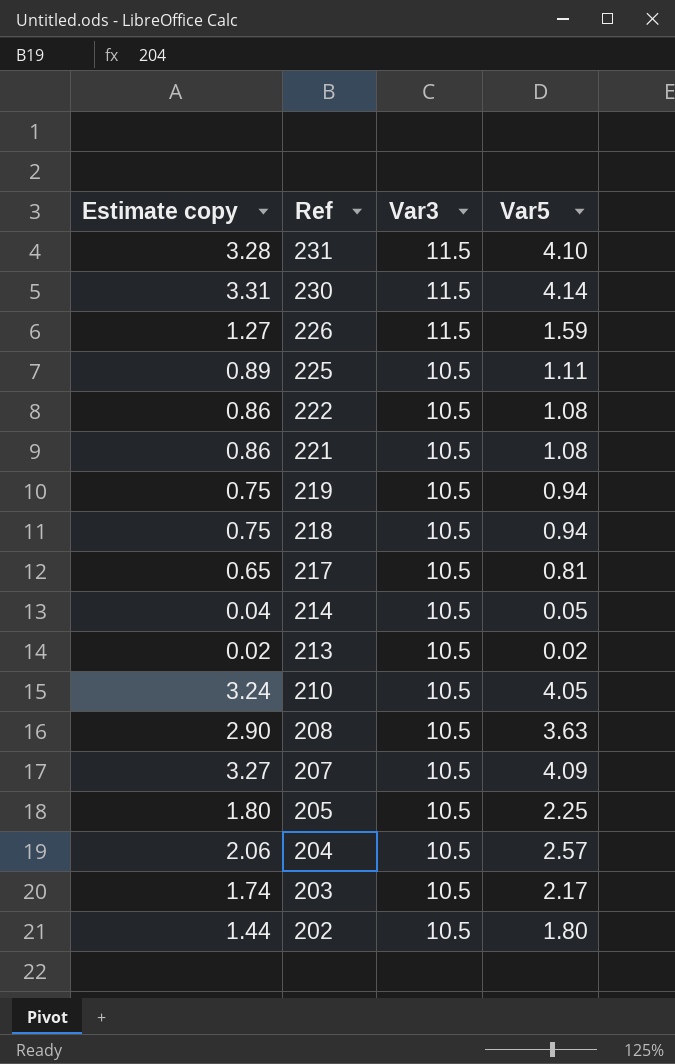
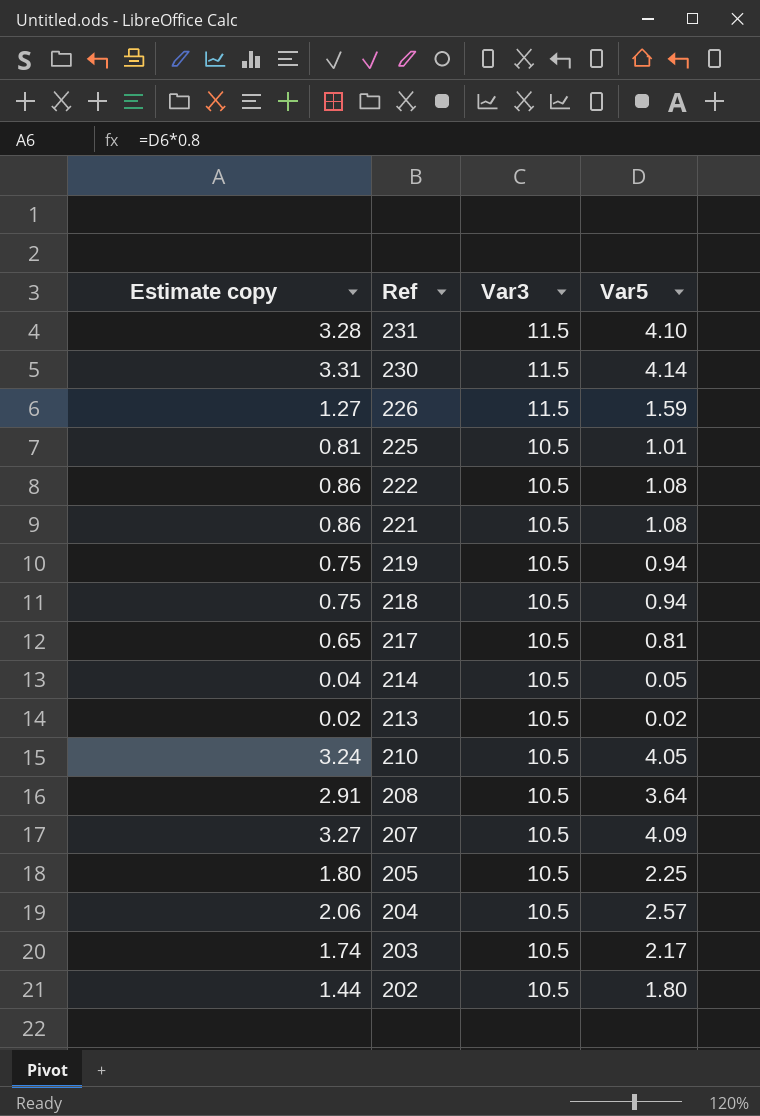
225 | Estimate copy: 0.89 -> 0.81
225 | Var5: 1.11 -> 1.01
208 | Estimate copy: 2.90 -> 2.91
208 | Var5: 3.63 -> 3.64

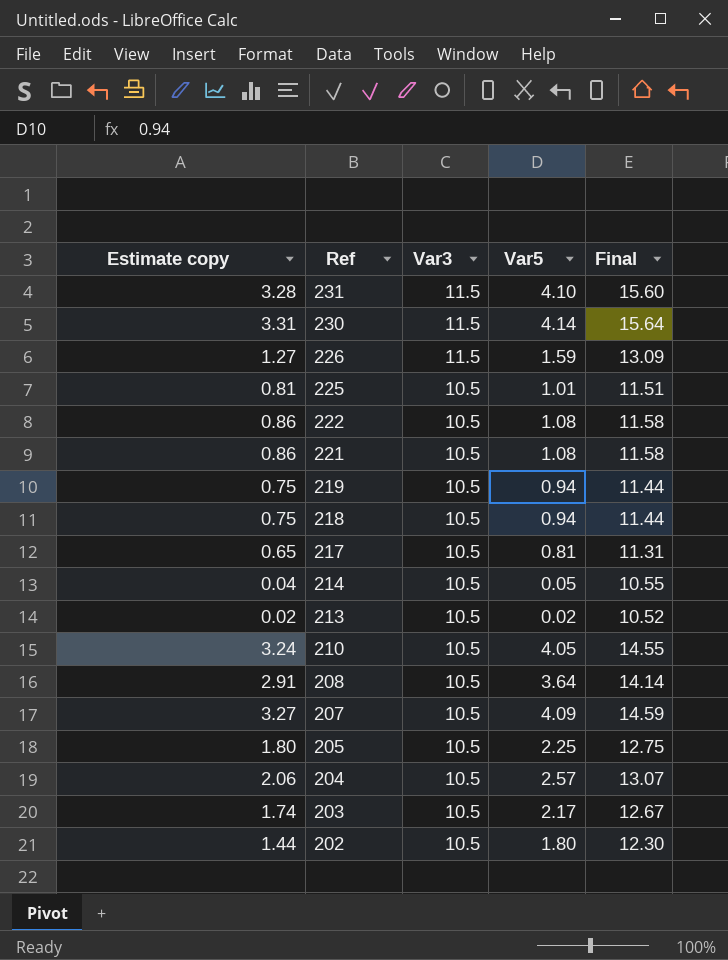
column Final | formula: none -> [Var3] + [Var5]

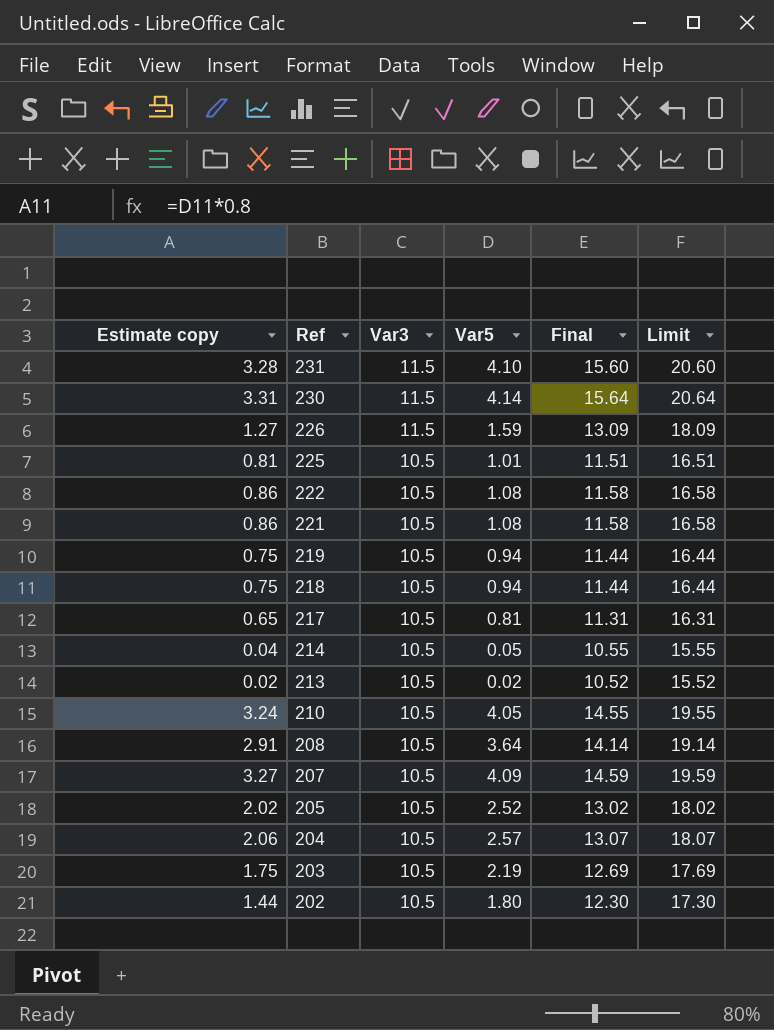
column Limit | formula: none -> [Final] + 5
205 | Estimate copy: 1.80 -> 2.02
205 | Var5: 2.25 -> 2.52
205 | Final: 12.75 -> 13.02
203 | Estimate copy: 1.74 -> 1.75
203 | Var5: 2.17 -> 2.19
203 | Final: 12.67 -> 12.69

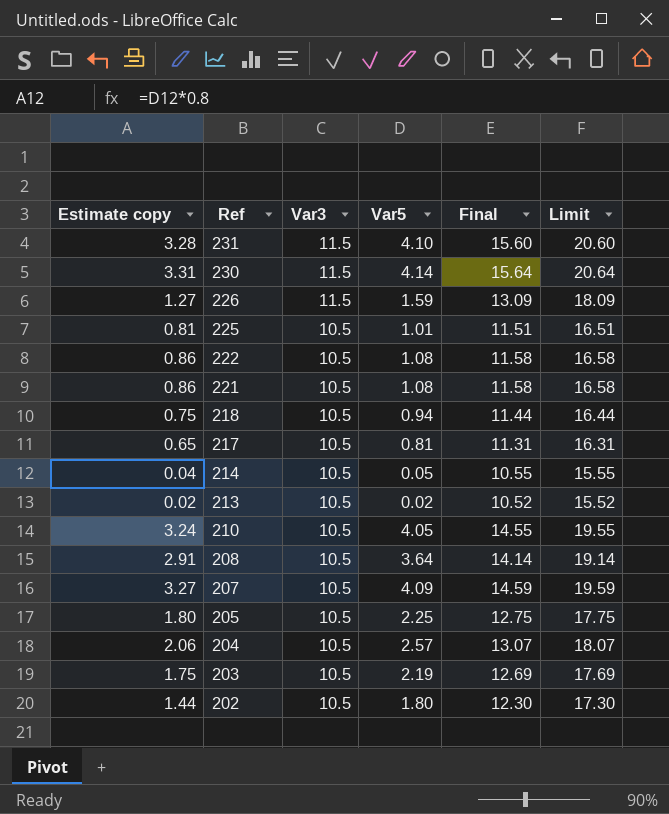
row 219: 0.75 | 10.5 | 0.94 | 11.44 | 16.44 -> none
205 | Estimate copy: 2.02 -> 1.80
205 | Var5: 2.52 -> 2.25
205 | Final: 13.02 -> 12.75
205 | Limit: 18.02 -> 17.75

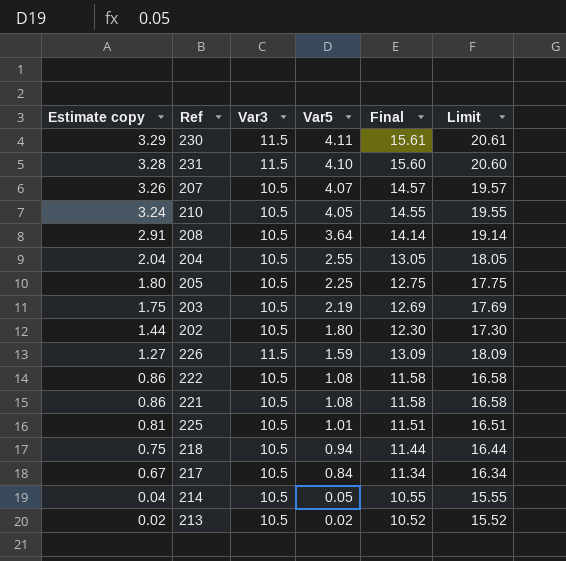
row order: Ref descending -> Estimate copy descending
230 | Estimate copy: 3.31 -> 3.29
230 | Var5: 4.14 -> 4.11
230 | Final: 15.64 -> 15.61
230 | Limit: 20.64 -> 20.61
207 | Estimate copy: 3.27 -> 3.26
207 | Var5: 4.09 -> 4.07
207 | Final: 14.59 -> 14.57
207 | Limit: 19.59 -> 19.57
204 | Estimate copy: 2.06 -> 2.04
204 | Var5: 2.57 -> 2.55
204 | Final: 13.07 -> 13.05
204 | Limit: 18.07 -> 18.05
217 | Estimate copy: 0.65 -> 0.67
217 | Var5: 0.81 -> 0.84
217 | Final: 11.31 -> 11.34
217 | Limit: 16.31 -> 16.34

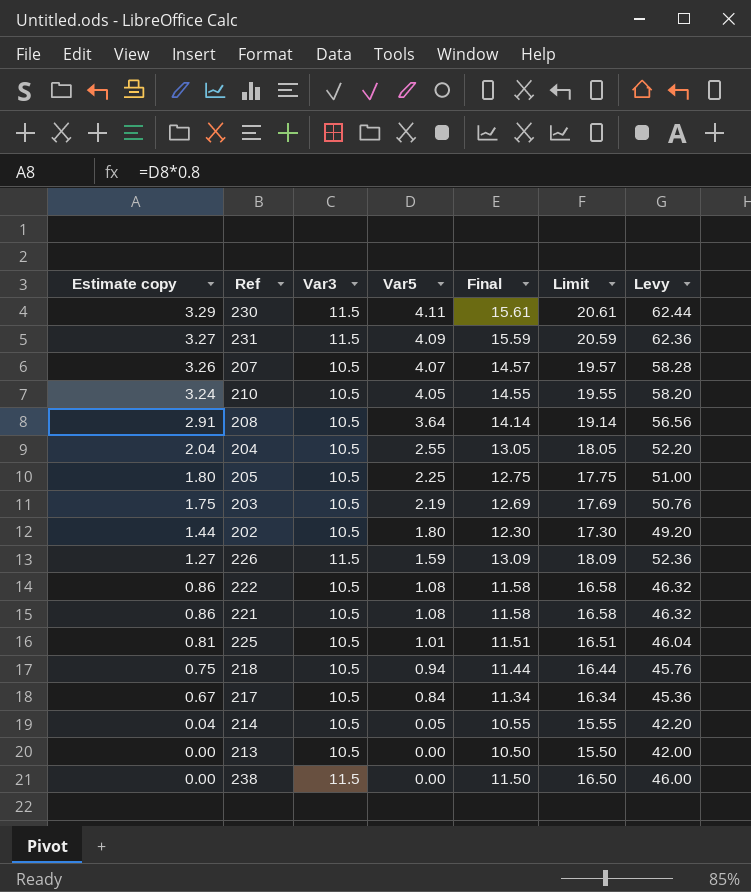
column Levy | formula: none -> [Final] * 4
231 | Estimate copy: 3.28 -> 3.27
231 | Var5: 4.10 -> 4.09
231 | Final: 15.60 -> 15.59
231 | Limit: 20.60 -> 20.59
213 | Estimate copy: 0.02 -> 0.00
213 | Var5: 0.02 -> 0.00
213 | Final: 10.52 -> 10.50
213 | Limit: 15.52 -> 15.50
row 238: none -> 0.00 | 11.5 | 0.00 | 11.50 | 16.50 | 46.00

